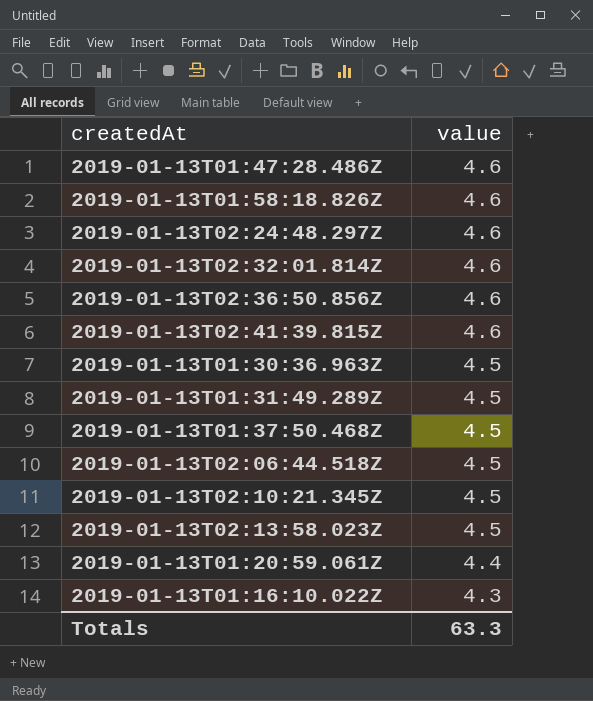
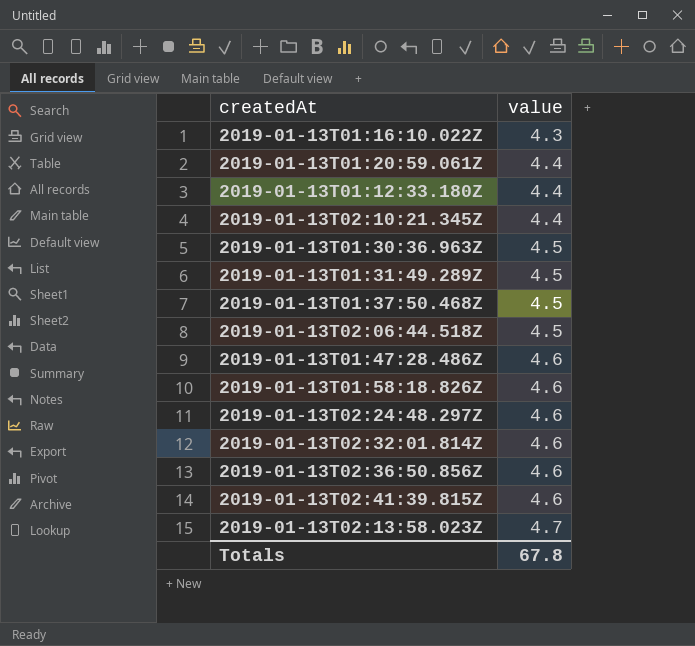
row order: value descending -> value ascending
row 2019-01-13T01:12:33.180Z: none -> 4.4
2019-01-13T02:10:21.345Z | value: 4.5 -> 4.4
2019-01-13T02:13:58.023Z | value: 4.5 -> 4.7
Totals | value: 63.3 -> 67.8

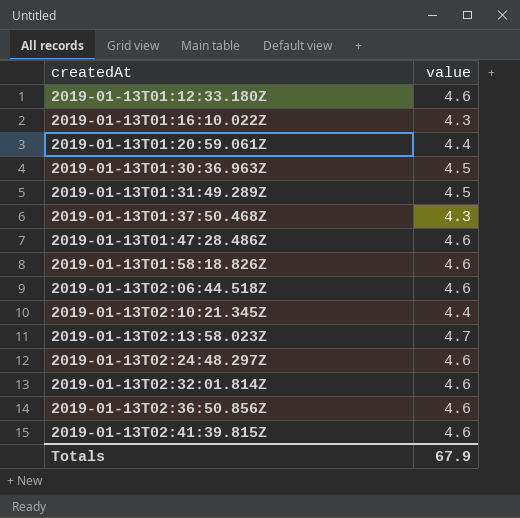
row order: value ascending -> createdAt ascending
2019-01-13T01:12:33.180Z | value: 4.4 -> 4.6
2019-01-13T01:37:50.468Z | value: 4.5 -> 4.3
2019-01-13T02:06:44.518Z | value: 4.5 -> 4.6
Totals | value: 67.8 -> 67.9

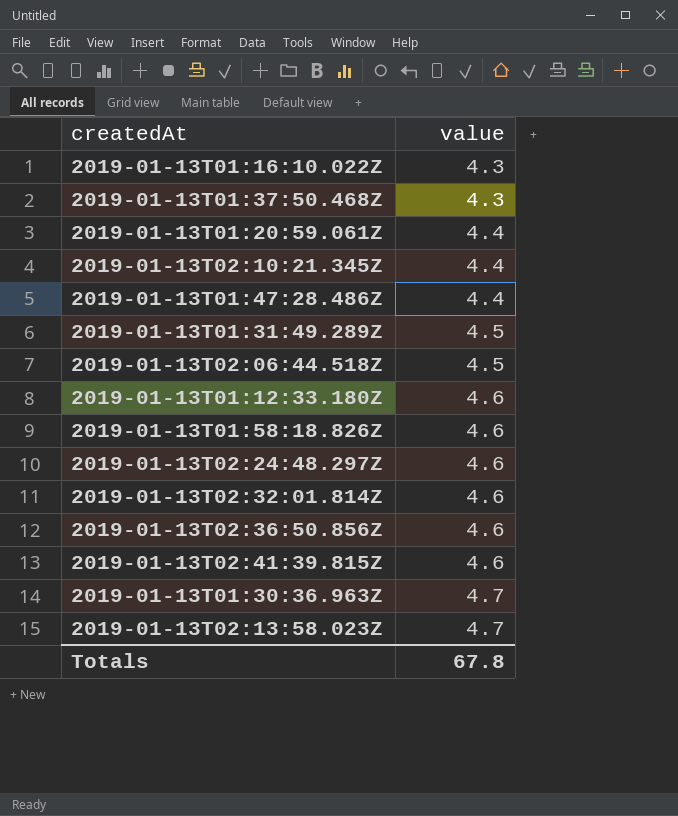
row order: createdAt ascending -> value ascending
2019-01-13T01:47:28.486Z | value: 4.6 -> 4.4
2019-01-13T02:06:44.518Z | value: 4.6 -> 4.5
2019-01-13T01:30:36.963Z | value: 4.5 -> 4.7
Totals | value: 67.9 -> 67.8

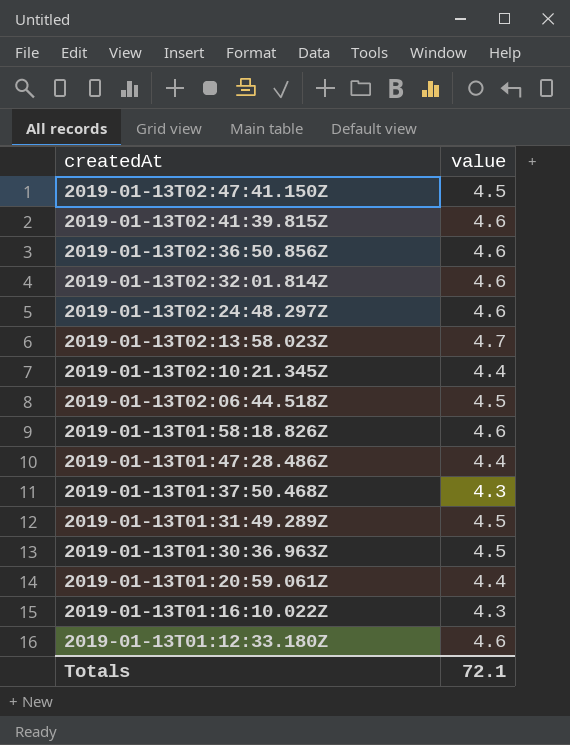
row order: value ascending -> createdAt descending
row 2019-01-13T02:47:41.150Z: none -> 4.5
2019-01-13T01:30:36.963Z | value: 4.7 -> 4.5
Totals | value: 67.8 -> 72.1

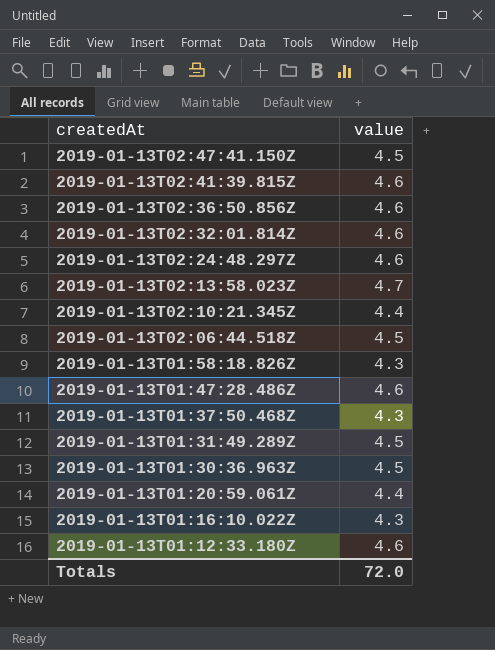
2019-01-13T01:58:18.826Z | value: 4.6 -> 4.3
2019-01-13T01:47:28.486Z | value: 4.4 -> 4.6
Totals | value: 72.1 -> 72.0

